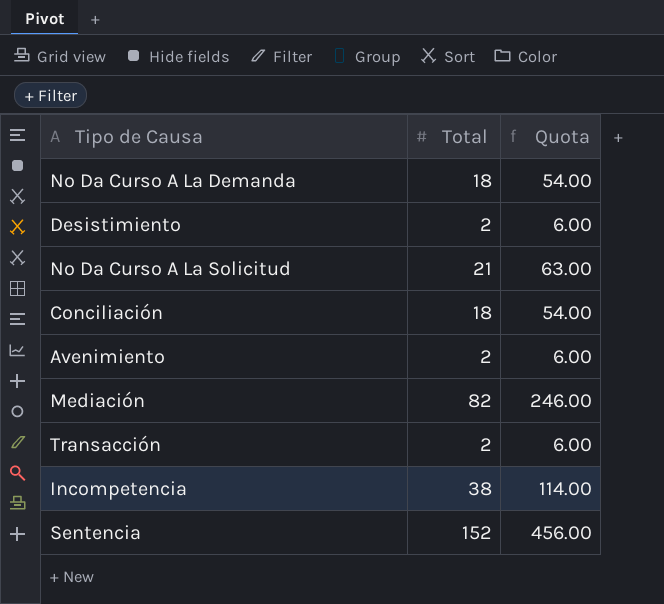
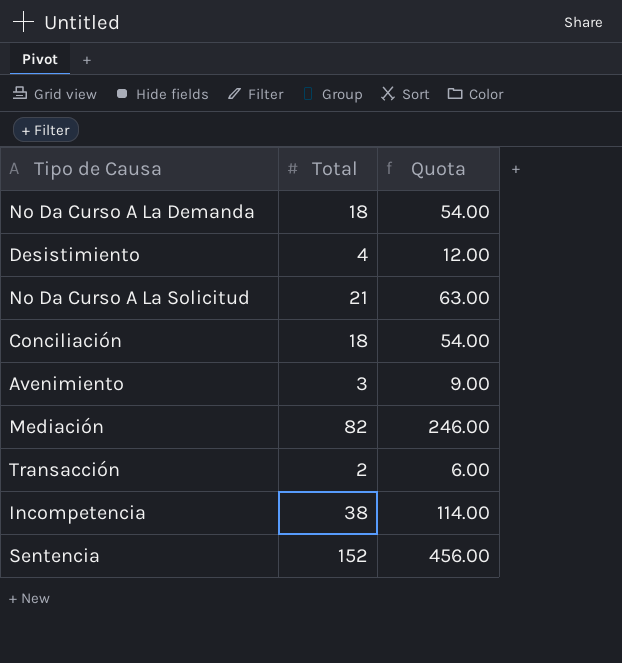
Desistimiento | Total: 2 -> 4
Desistimiento | Quota: 6.00 -> 12.00
Avenimiento | Total: 2 -> 3
Avenimiento | Quota: 6.00 -> 9.00

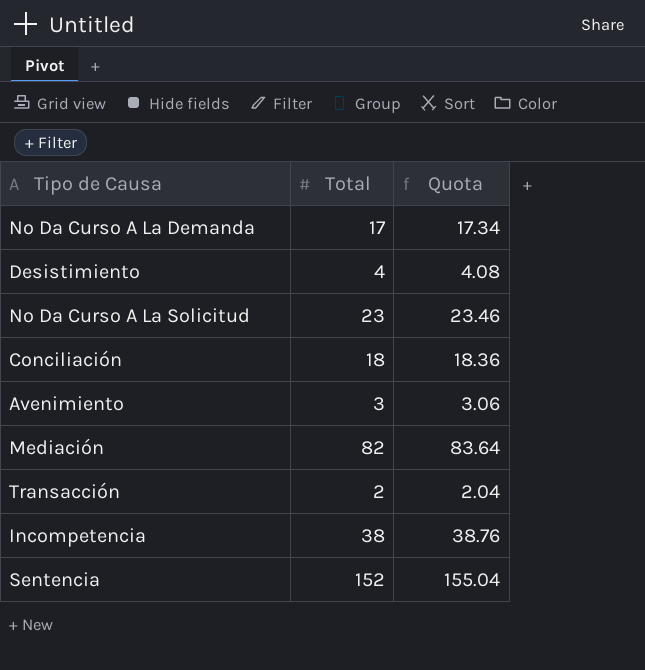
column Quota | formula: [Total] * 3 -> [Total] * 1.02
No Da Curso A La Demanda | Total: 18 -> 17
No Da Curso A La Solicitud | Total: 21 -> 23

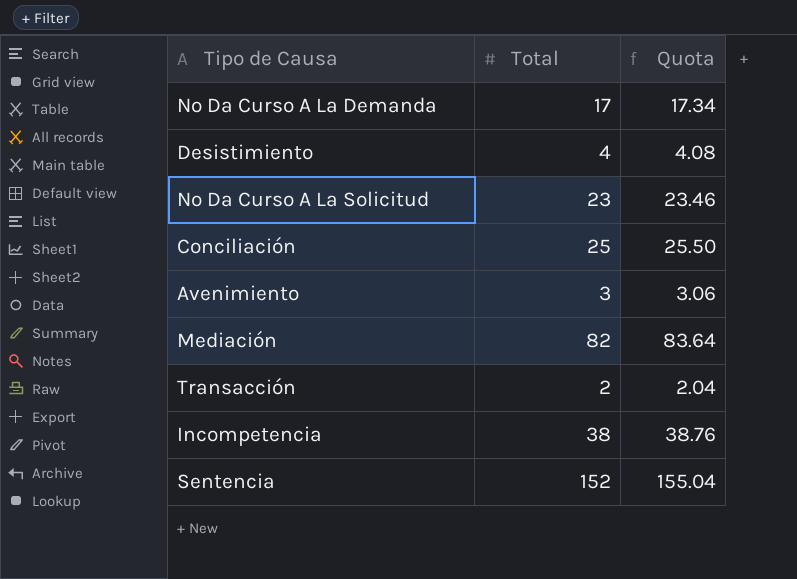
Conciliación | Total: 18 -> 25
Conciliación | Quota: 18.36 -> 25.50

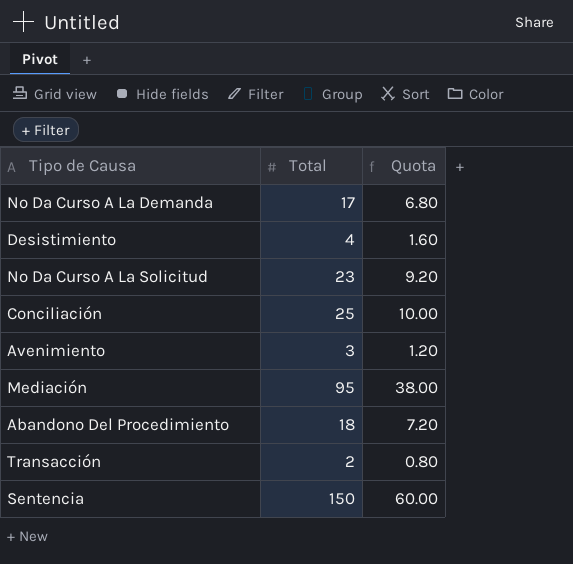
column Quota | formula: [Total] * 1.02 -> [Total] * 0.4
row Incompetencia: 38 | 38.76 -> none
Mediación | Total: 82 -> 95
row Abandono Del Procedimiento: none -> 18 | 7.20
Sentencia | Total: 152 -> 150

